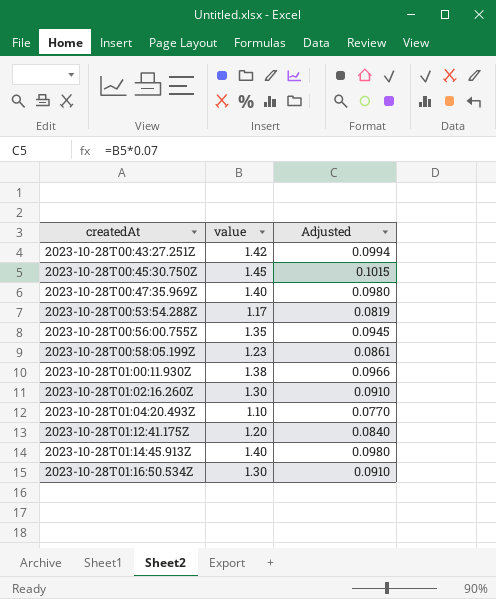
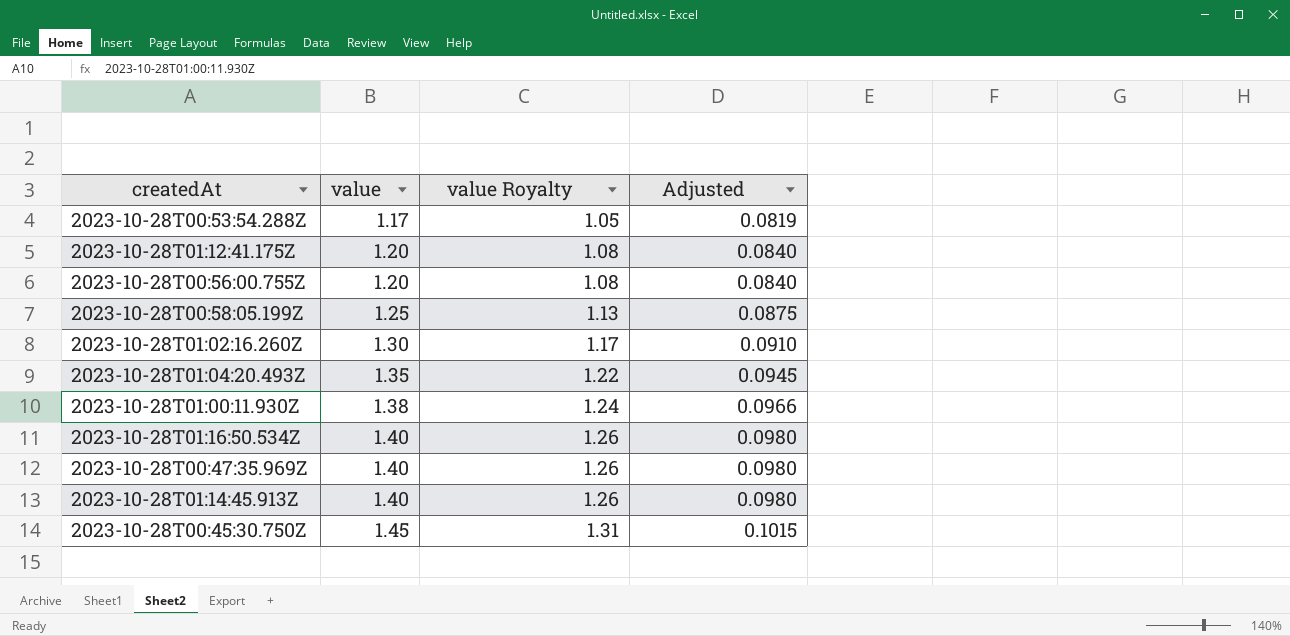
row order: createdAt ascending -> value ascending
column value Royalty | formula: none -> [value] * 0.9
row 2023-10-28T00:43:27.251Z: 1.42 | 0.0994 -> none
2023-10-28T00:56:00.755Z | value: 1.35 -> 1.20
2023-10-28T00:56:00.755Z | Adjusted: 0.0945 -> 0.0840
2023-10-28T00:58:05.199Z | value: 1.23 -> 1.25
2023-10-28T00:58:05.199Z | Adjusted: 0.0861 -> 0.0875
2023-10-28T01:04:20.493Z | value: 1.10 -> 1.35
2023-10-28T01:04:20.493Z | Adjusted: 0.0770 -> 0.0945
2023-10-28T01:16:50.534Z | value: 1.30 -> 1.40
2023-10-28T01:16:50.534Z | Adjusted: 0.0910 -> 0.0980

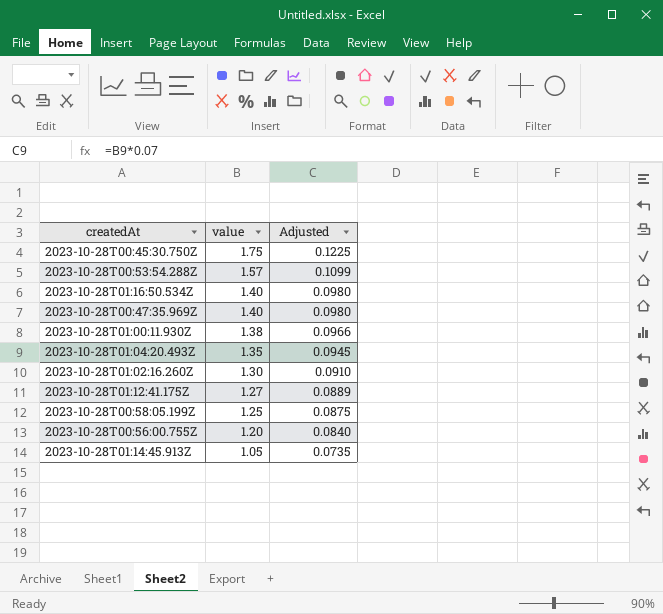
row order: value ascending -> value descending
column value Royalty | formula: [value] * 0.9 -> none
2023-10-28T00:45:30.750Z | value: 1.45 -> 1.75
2023-10-28T00:45:30.750Z | Adjusted: 0.1015 -> 0.1225
2023-10-28T00:53:54.288Z | value: 1.17 -> 1.57
2023-10-28T00:53:54.288Z | Adjusted: 0.0819 -> 0.1099
2023-10-28T01:12:41.175Z | value: 1.20 -> 1.27
2023-10-28T01:12:41.175Z | Adjusted: 0.0840 -> 0.0889
2023-10-28T01:14:45.913Z | value: 1.40 -> 1.05
2023-10-28T01:14:45.913Z | Adjusted: 0.0980 -> 0.0735

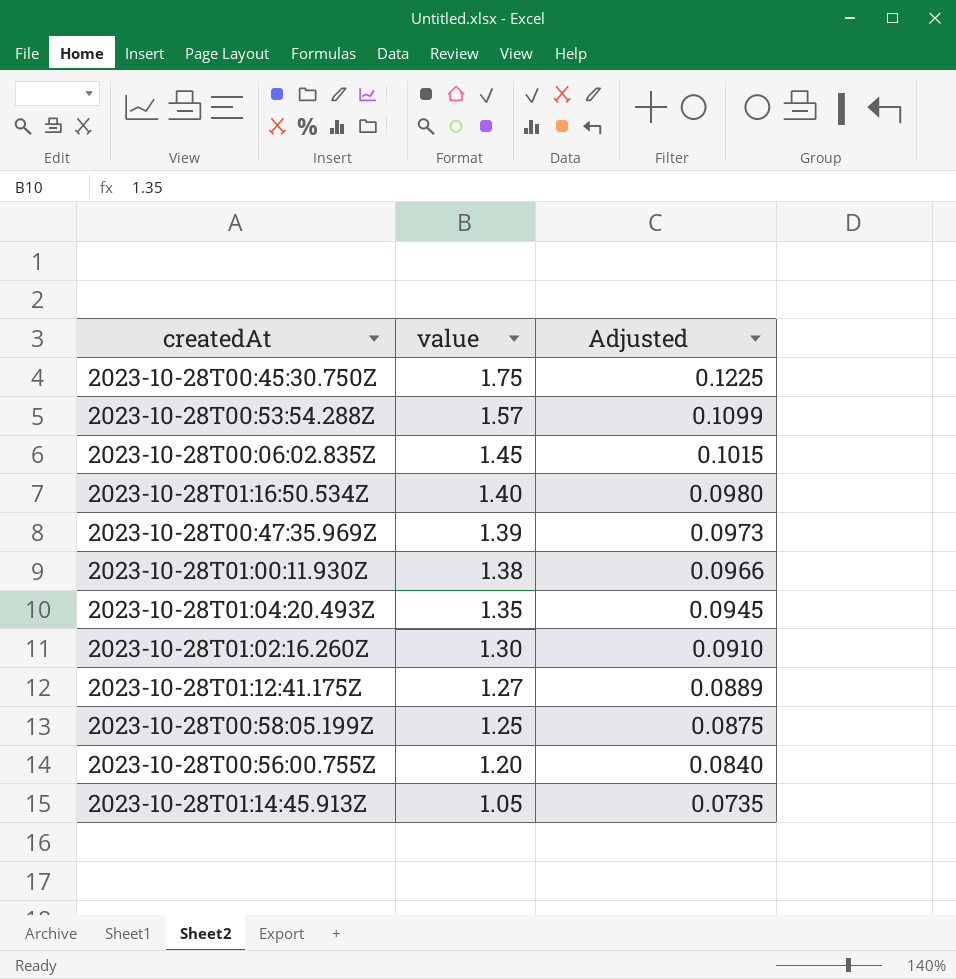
row 2023-10-28T00:06:02.835Z: none -> 1.45 | 0.1015
2023-10-28T00:47:35.969Z | value: 1.40 -> 1.39
2023-10-28T00:47:35.969Z | Adjusted: 0.0980 -> 0.0973

